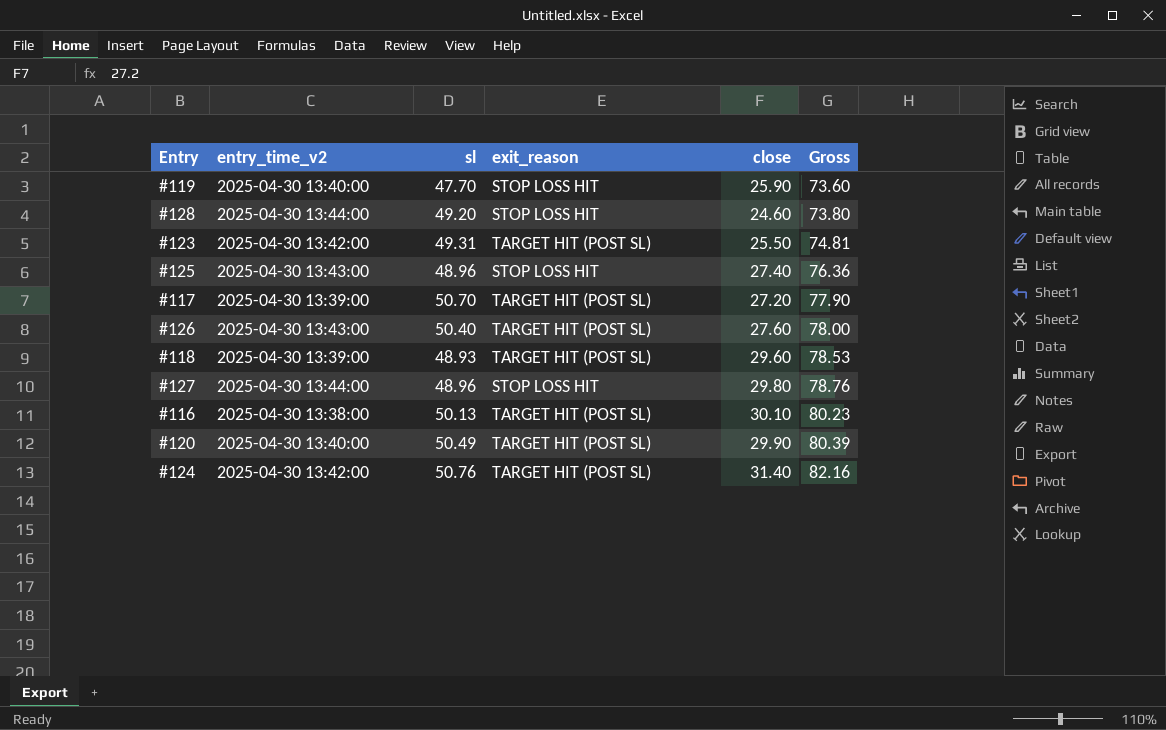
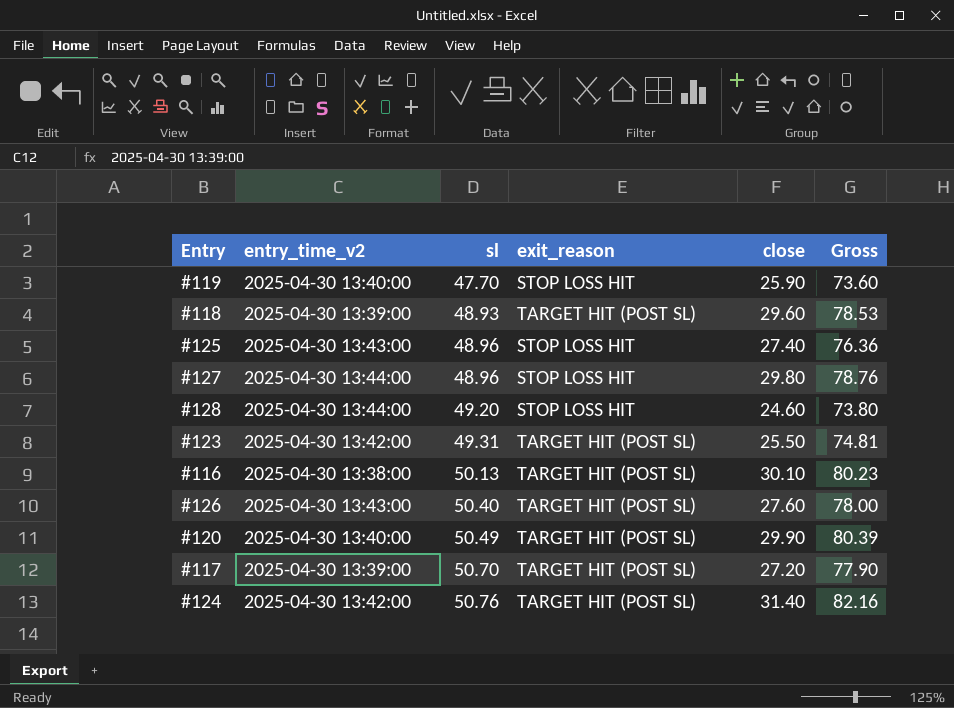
row order: Gross ascending -> sl ascending

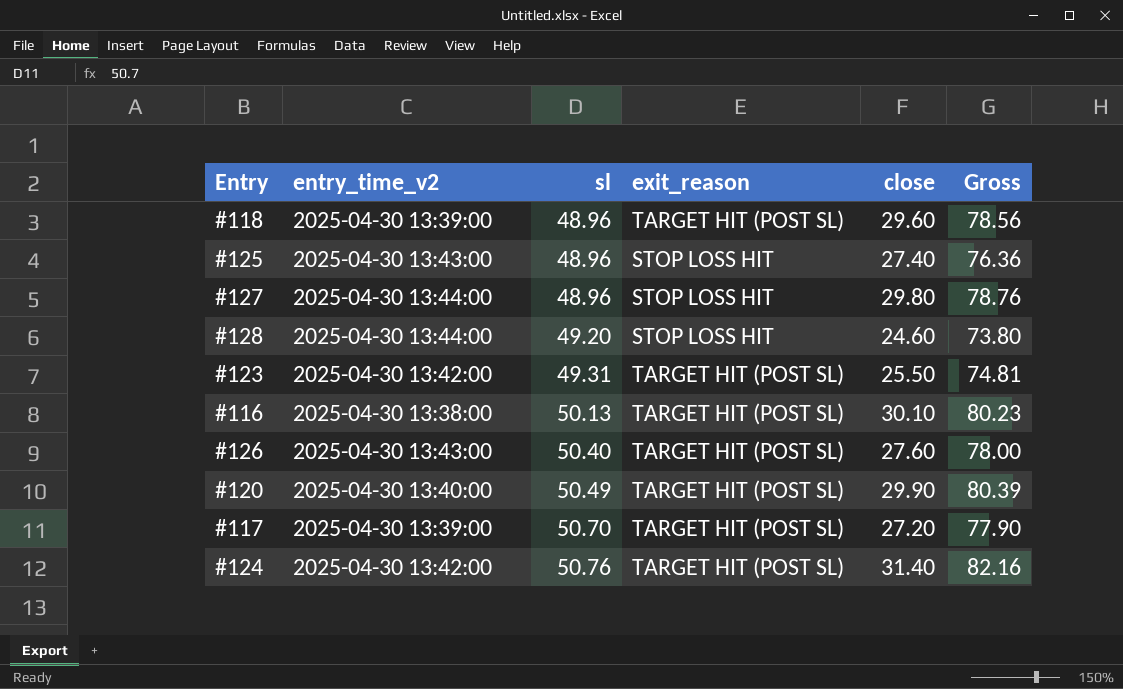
row #119: 2025-04-30 13:40:00 | 47.70 | STOP LOSS HIT | 25.90 | 73.60 -> none
#118 | sl: 48.93 -> 48.96
#118 | Gross: 78.53 -> 78.56

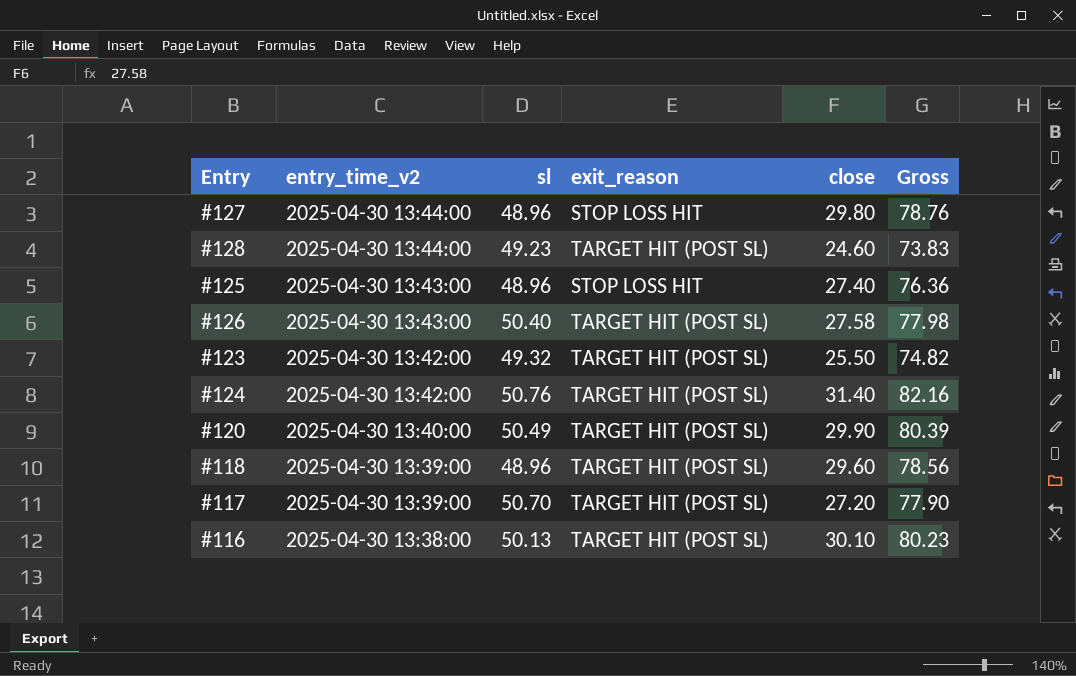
row order: sl ascending -> entry_time_v2 descending
#128 | sl: 49.20 -> 49.23
#128 | exit_reason: STOP LOSS HIT -> TARGET HIT (POST SL)
#128 | Gross: 73.80 -> 73.83
#126 | close: 27.60 -> 27.58
#126 | Gross: 78.00 -> 77.98
#123 | sl: 49.31 -> 49.32
#123 | Gross: 74.81 -> 74.82

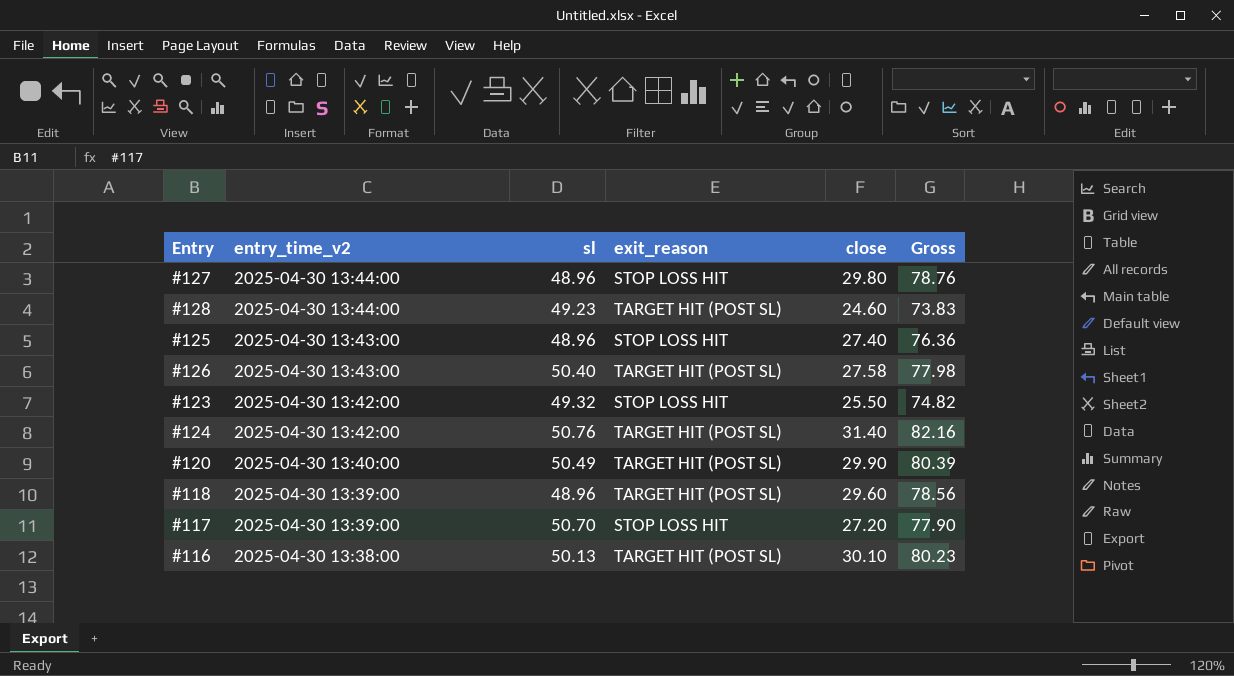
#123 | exit_reason: TARGET HIT (POST SL) -> STOP LOSS HIT
#117 | exit_reason: TARGET HIT (POST SL) -> STOP LOSS HIT

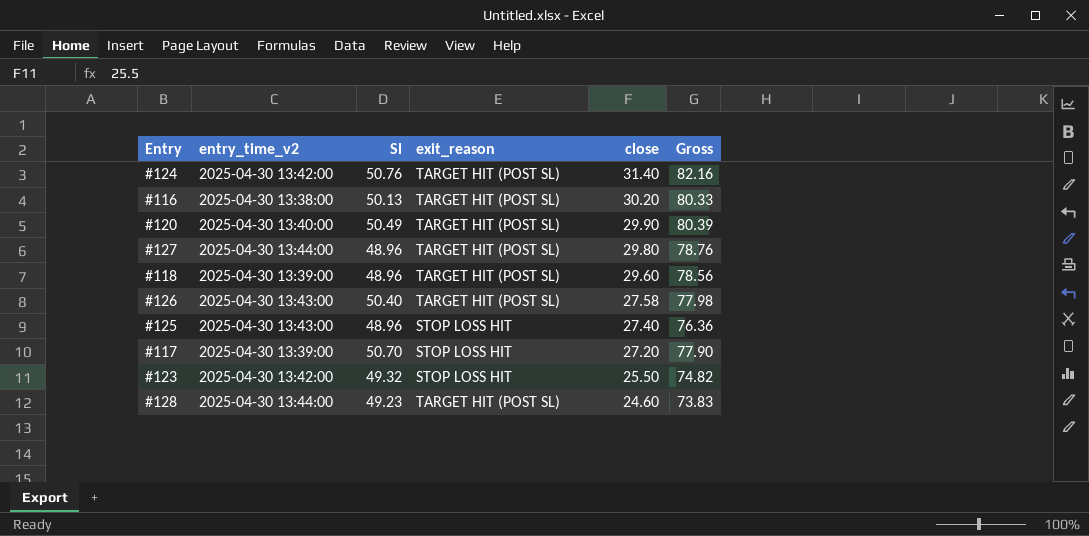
row order: entry_time_v2 descending -> close descending
column name: sl -> Sl
#116 | close: 30.10 -> 30.20
#116 | Gross: 80.23 -> 80.33
#127 | exit_reason: STOP LOSS HIT -> TARGET HIT (POST SL)

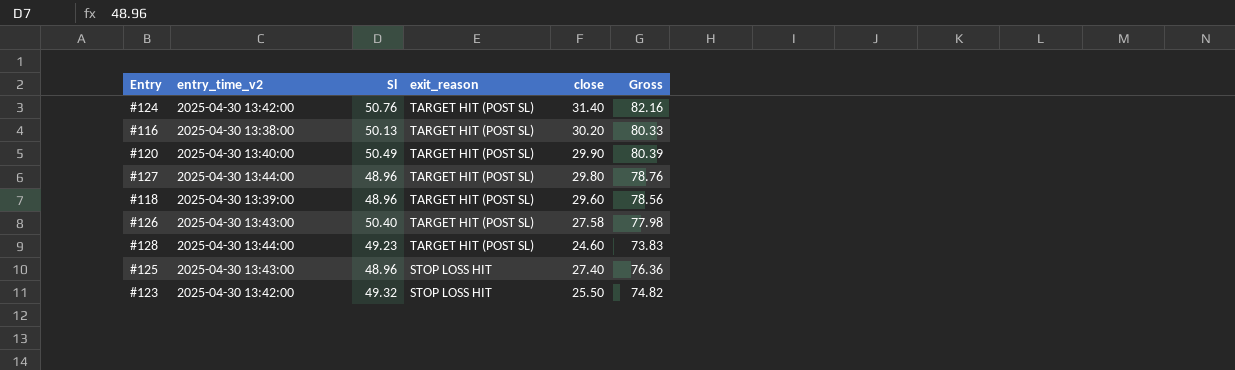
row order: close descending -> exit_reason descending
row #117: 2025-04-30 13:39:00 | 50.70 | STOP LOSS HIT | 27.20 | 77.90 -> none

